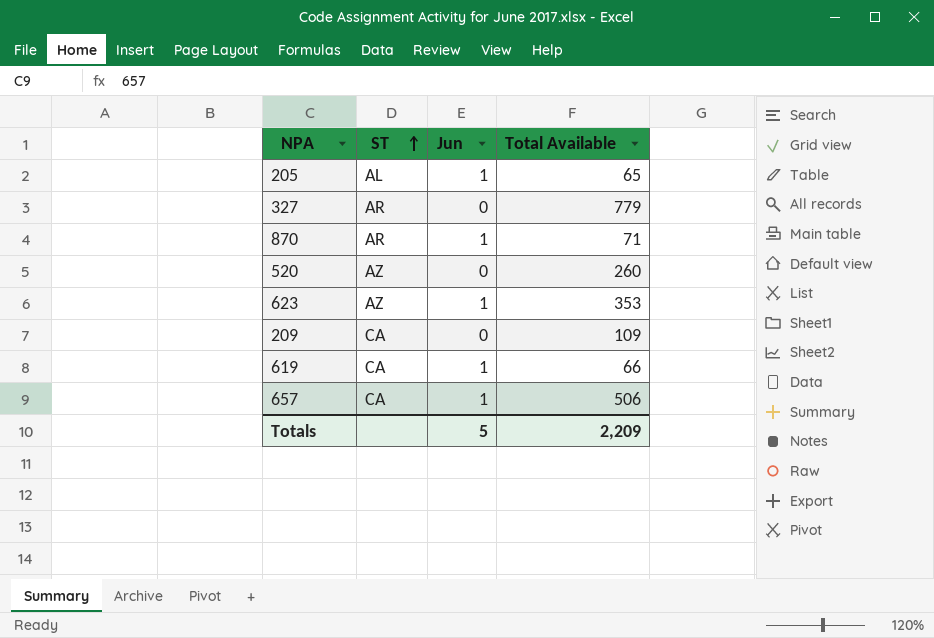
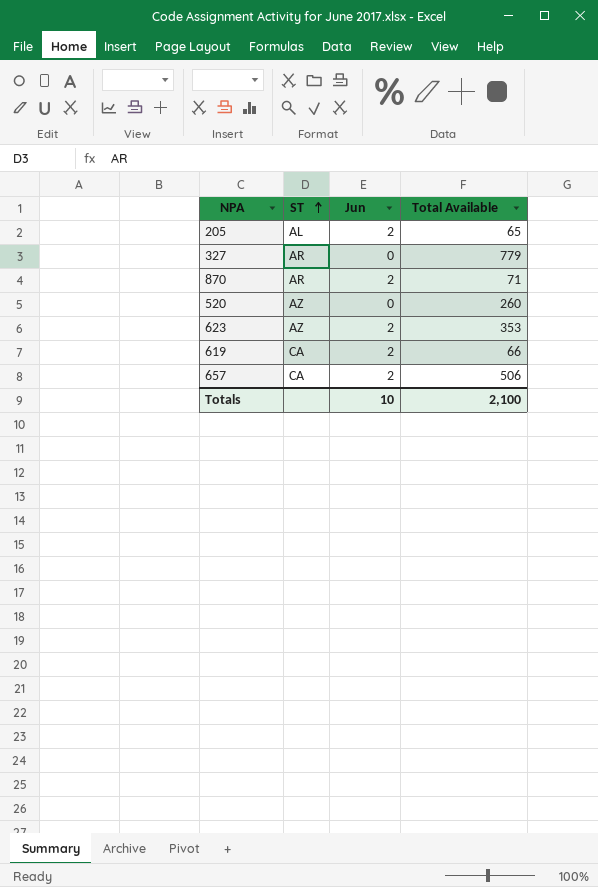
row 209: CA | 0 | 109 -> none
205 | Jun: 1 -> 2
870 | Jun: 1 -> 2
623 | Jun: 1 -> 2
619 | Jun: 1 -> 2
657 | Jun: 1 -> 2
Totals | Jun: 5 -> 10
Totals | Total Available: 2,209 -> 2,100

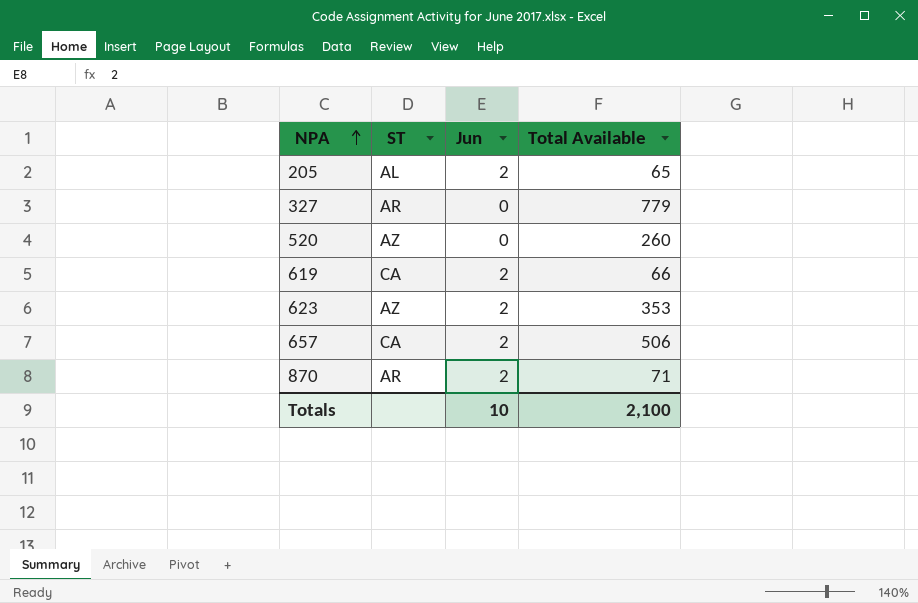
row order: ST ascending -> NPA ascending

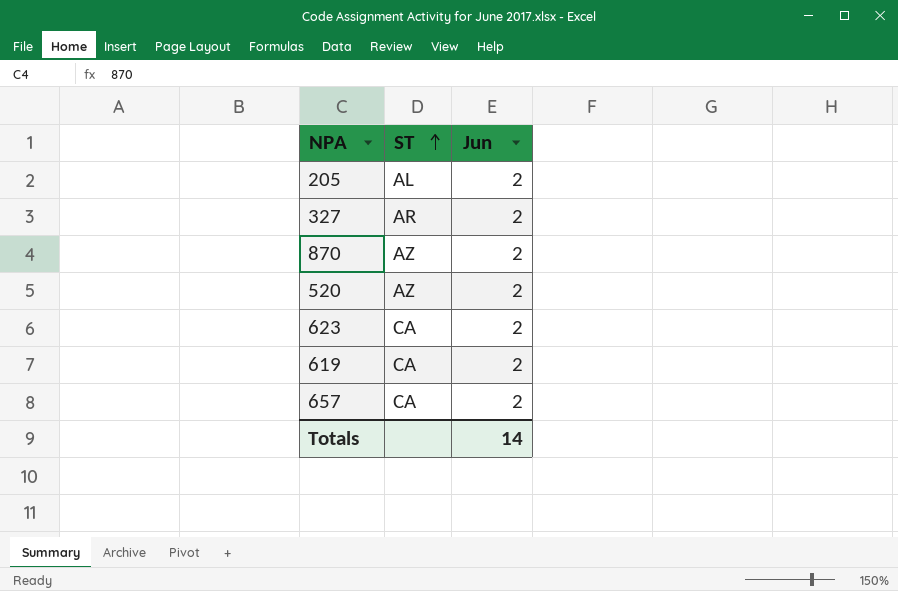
row order: NPA ascending -> ST ascending
column Total Available | position: 4 -> none
327 | Jun: 0 -> 2
870 | ST: AR -> AZ
520 | Jun: 0 -> 2
623 | ST: AZ -> CA
Totals | Jun: 10 -> 14

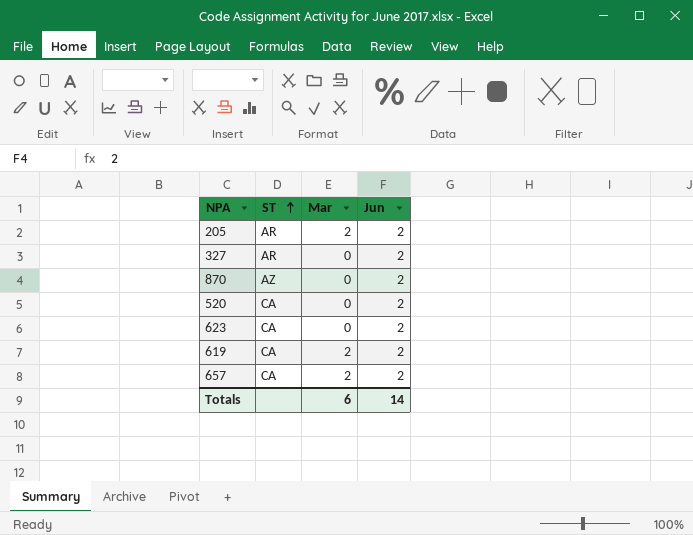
column Mar | position: none -> 3
205 | ST: AL -> AR
520 | ST: AZ -> CA

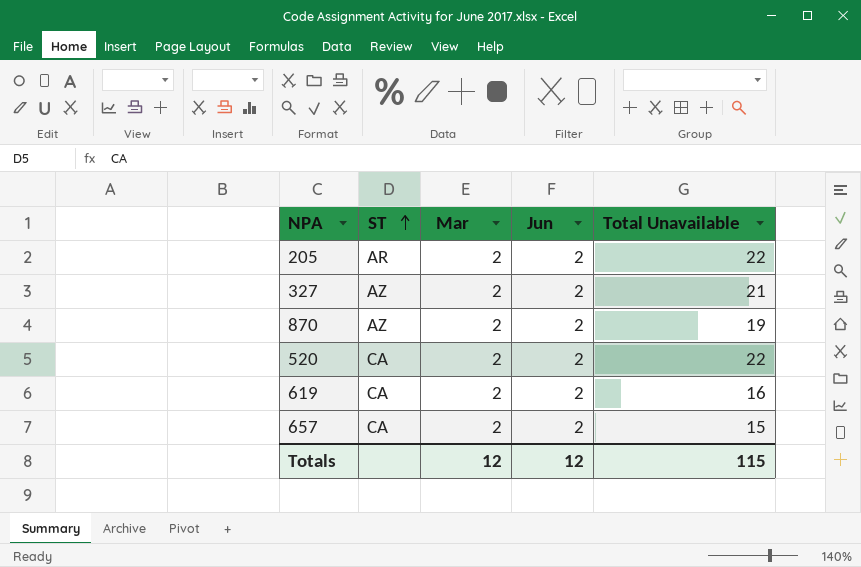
column Total Unavailable | position: none -> 5
row 623: CA | 0 | 2 -> none
327 | ST: AR -> AZ
327 | Mar: 0 -> 2
870 | Mar: 0 -> 2
520 | Mar: 0 -> 2
Totals | Mar: 6 -> 12
Totals | Jun: 14 -> 12

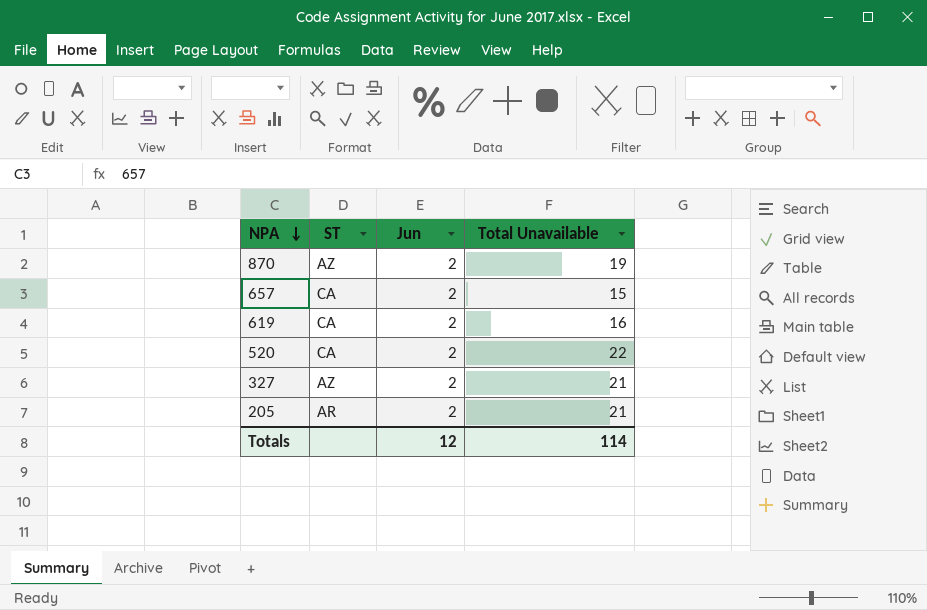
row order: ST ascending -> NPA descending
column Mar | position: 3 -> none
205 | Total Unavailable: 22 -> 21
Totals | Total Unavailable: 115 -> 114

